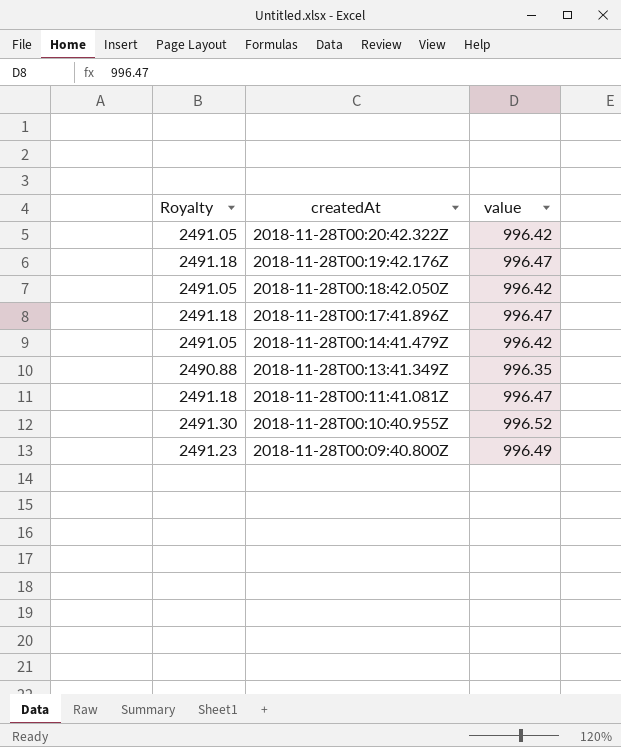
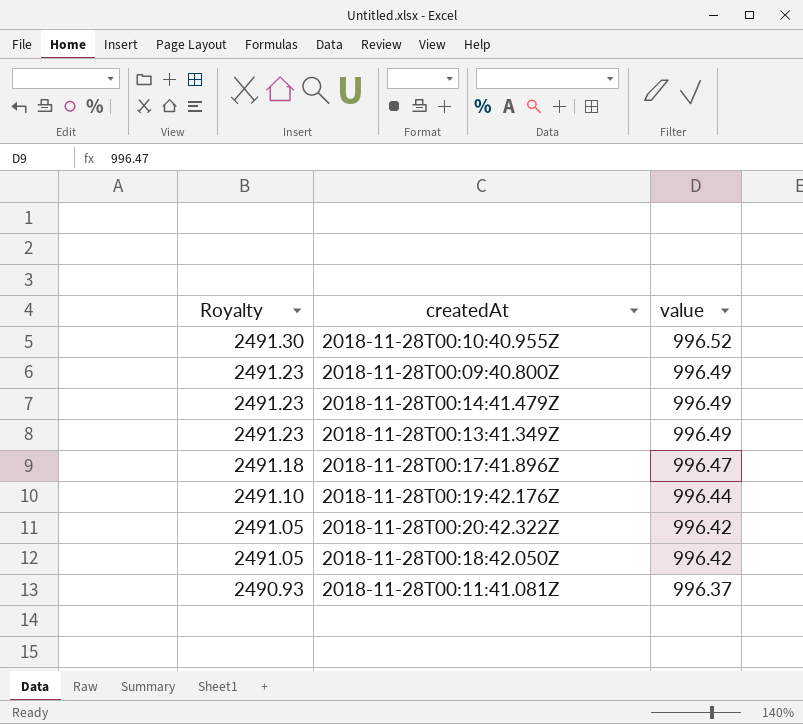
row order: createdAt descending -> Royalty descending
2018-11-28T00:14:41.479Z | Royalty: 2491.05 -> 2491.23
2018-11-28T00:14:41.479Z | value: 996.42 -> 996.49
2018-11-28T00:13:41.349Z | Royalty: 2490.88 -> 2491.23
2018-11-28T00:13:41.349Z | value: 996.35 -> 996.49
2018-11-28T00:19:42.176Z | Royalty: 2491.18 -> 2491.10
2018-11-28T00:19:42.176Z | value: 996.47 -> 996.44
2018-11-28T00:11:41.081Z | Royalty: 2491.18 -> 2490.93
2018-11-28T00:11:41.081Z | value: 996.47 -> 996.37

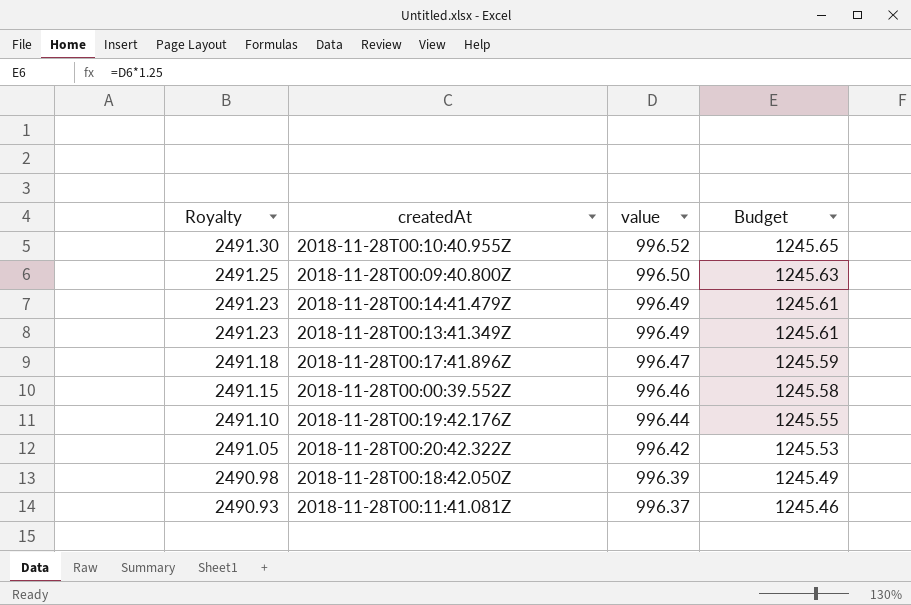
column Budget | formula: none -> [value] * 1.25
2018-11-28T00:09:40.800Z | Royalty: 2491.23 -> 2491.25
2018-11-28T00:09:40.800Z | value: 996.49 -> 996.50
row 2018-11-28T00:00:39.552Z: none -> 2491.15 | 996.46 | 1245.58
2018-11-28T00:18:42.050Z | Royalty: 2491.05 -> 2490.98
2018-11-28T00:18:42.050Z | value: 996.42 -> 996.39

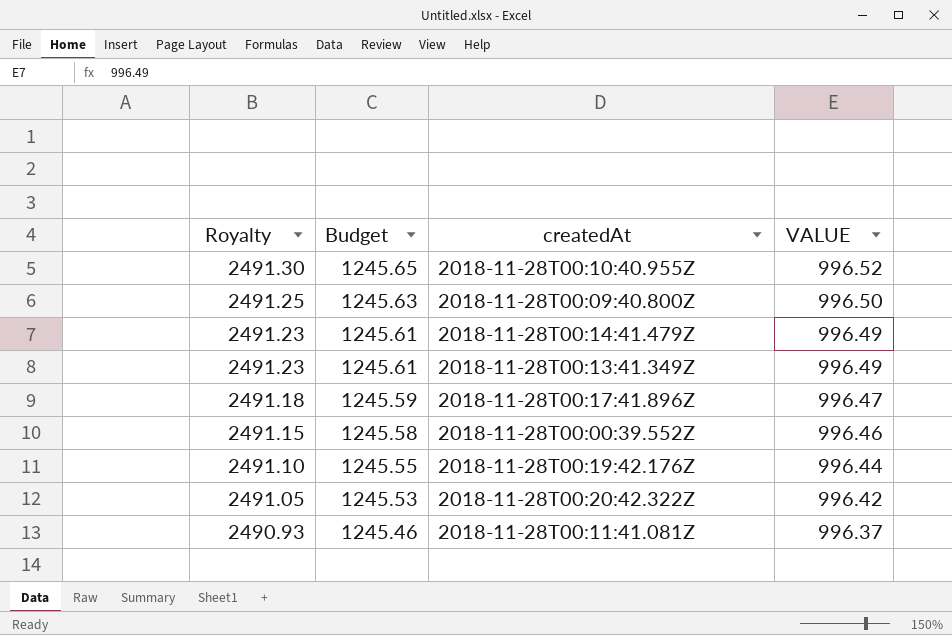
column Budget | position: 4 -> 2
column name: value -> VALUE
row 2018-11-28T00:18:42.050Z: 2490.98 | 996.39 | 1245.49 -> none

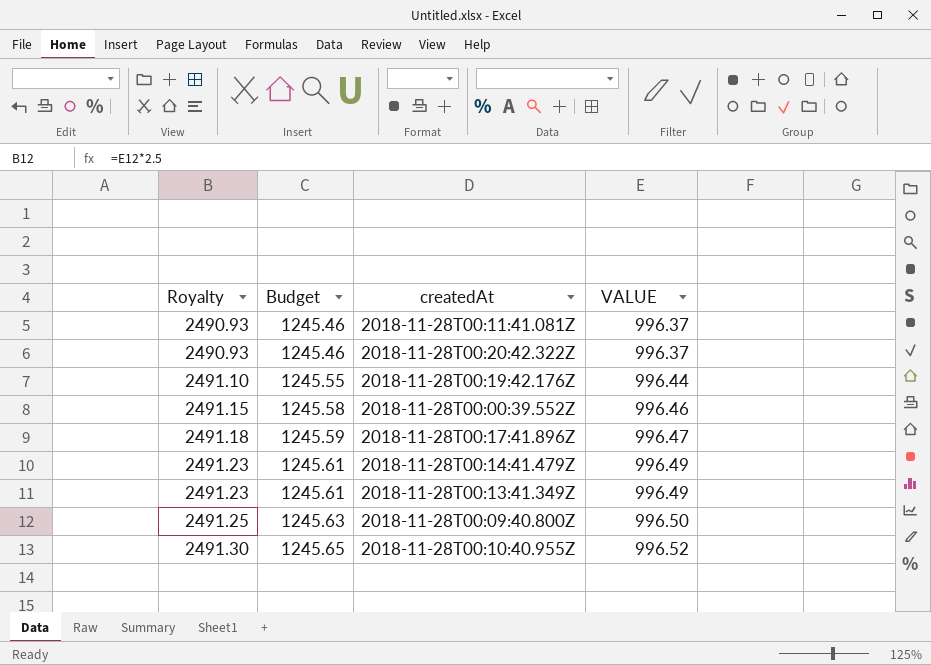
row order: Royalty descending -> Royalty ascending
2018-11-28T00:20:42.322Z | Royalty: 2491.05 -> 2490.93
2018-11-28T00:20:42.322Z | Budget: 1245.53 -> 1245.46
2018-11-28T00:20:42.322Z | VALUE: 996.42 -> 996.37

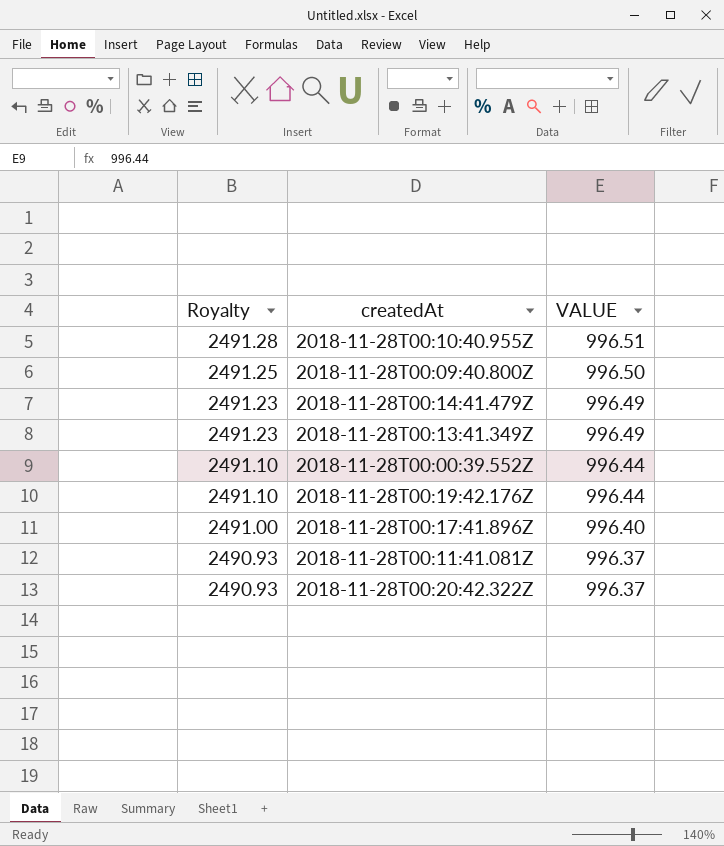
row order: Royalty ascending -> Royalty descending
column Budget | formula: [VALUE] * 1.25 -> none
2018-11-28T00:10:40.955Z | Royalty: 2491.30 -> 2491.28
2018-11-28T00:10:40.955Z | VALUE: 996.52 -> 996.51
2018-11-28T00:00:39.552Z | Royalty: 2491.15 -> 2491.10
2018-11-28T00:00:39.552Z | VALUE: 996.46 -> 996.44
2018-11-28T00:17:41.896Z | Royalty: 2491.18 -> 2491.00
2018-11-28T00:17:41.896Z | VALUE: 996.47 -> 996.40

